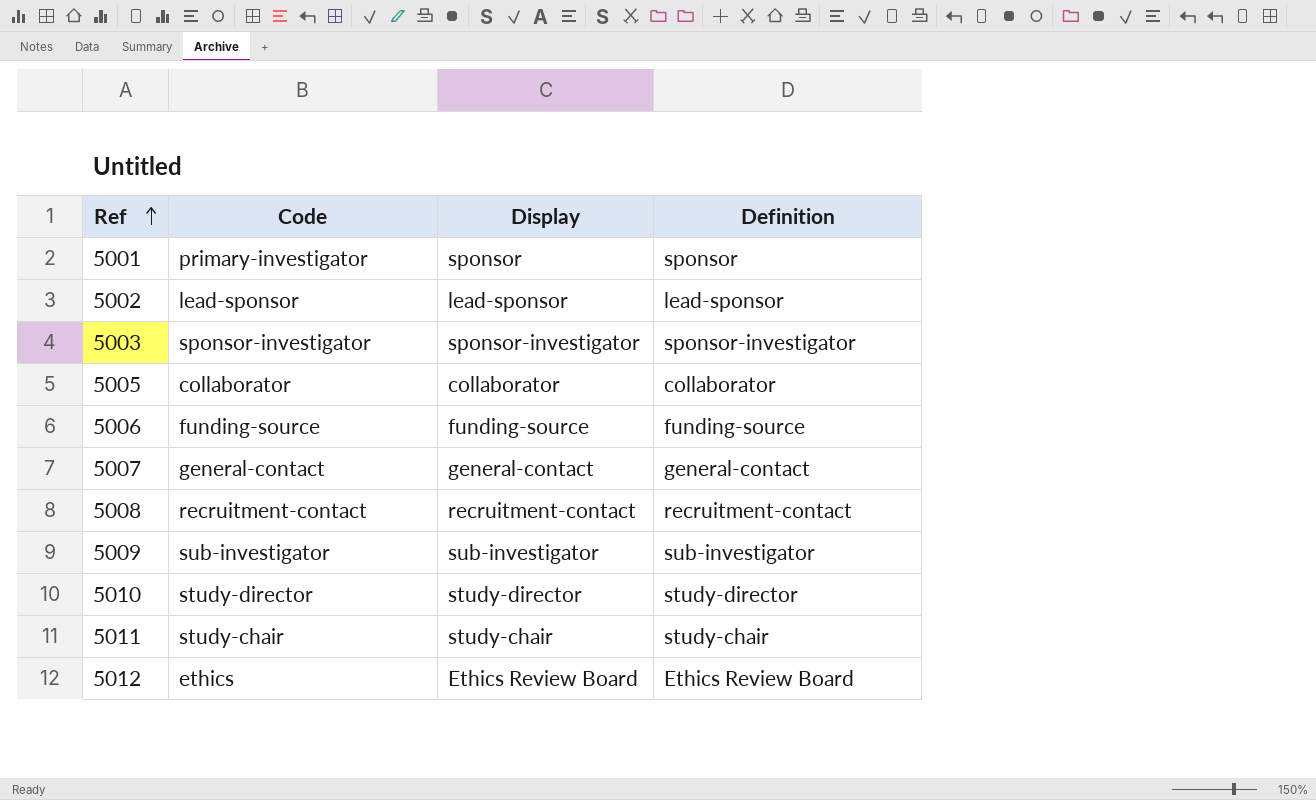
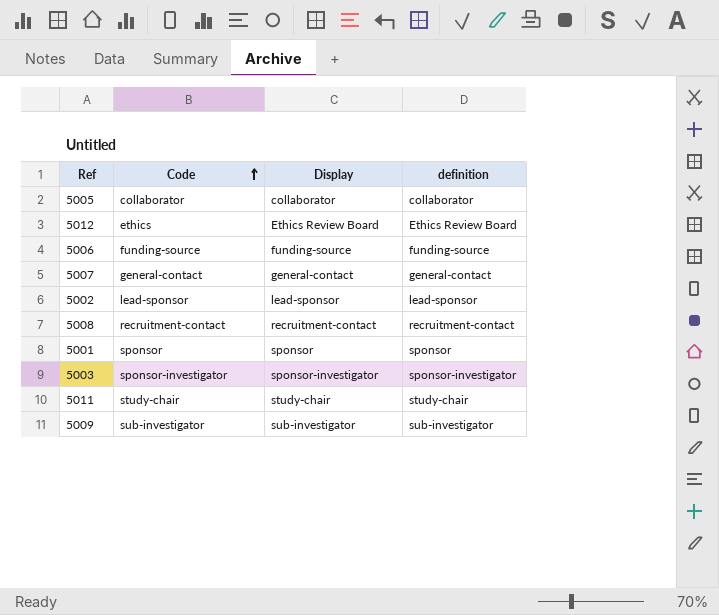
row order: Ref ascending -> Code ascending
column name: Definition -> definition
row 5010: study-director | study-director | study-director -> none
5001 | Code: primary-investigator -> sponsor

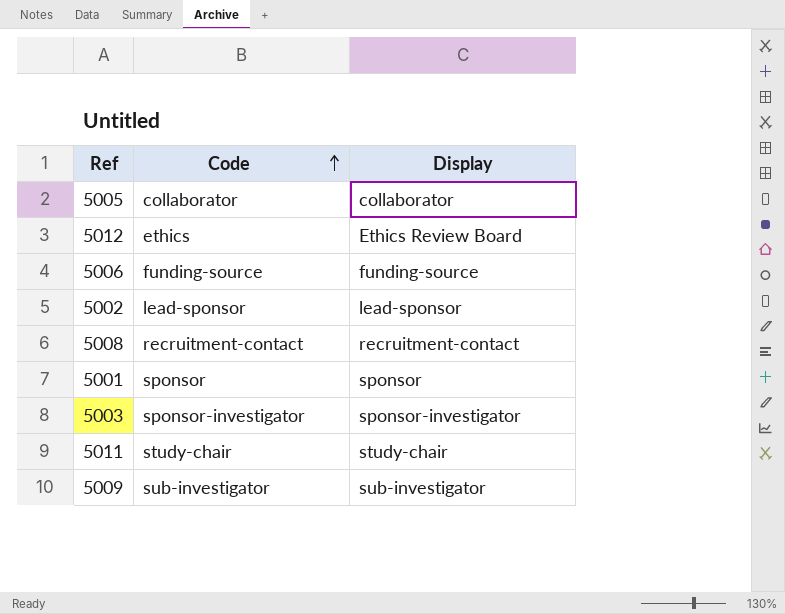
column definition | position: 4 -> none
row 5007: general-contact | general-contact | general-contact -> none

